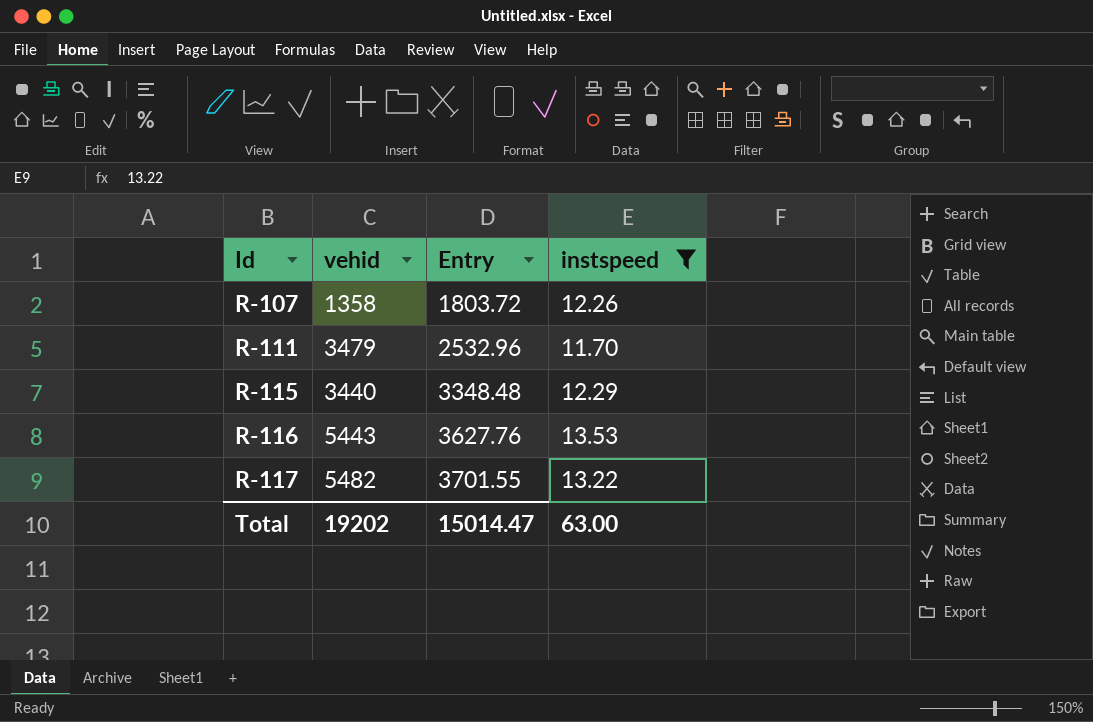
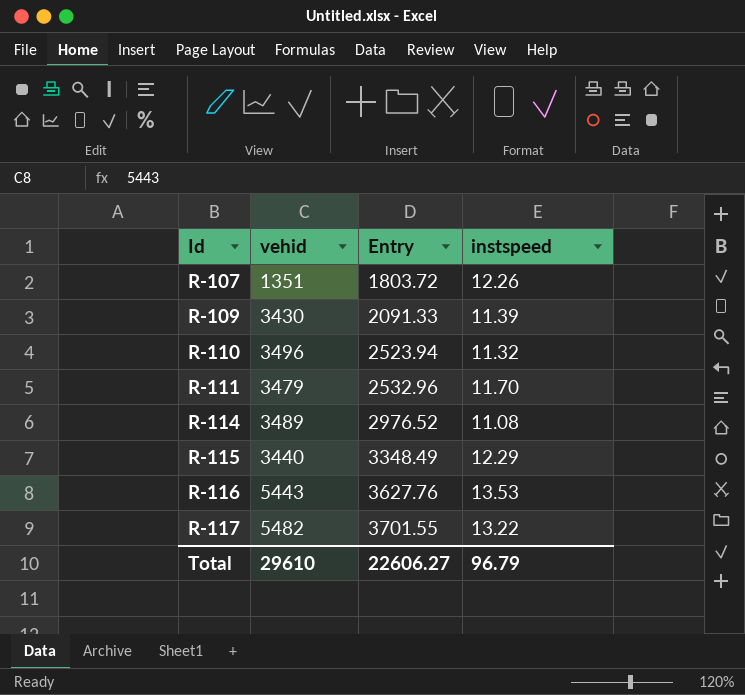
filter: instspeed >= 11.70 -> none
R-107 | vehid: 1358 -> 1351
R-115 | Entry: 3348.48 -> 3348.49
Total | vehid: 19202 -> 29610
Total | Entry: 15014.47 -> 22606.27
Total | instspeed: 63.00 -> 96.79

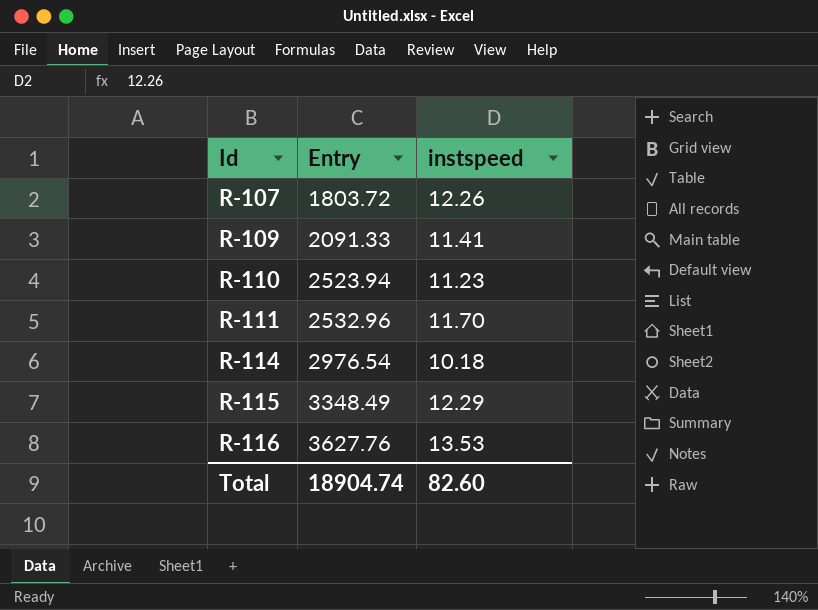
column vehid | position: 2 -> none
row R-117: 5482 | 3701.55 | 13.22 -> none
R-109 | instspeed: 11.39 -> 11.41
R-110 | instspeed: 11.32 -> 11.23
R-114 | Entry: 2976.52 -> 2976.54
R-114 | instspeed: 11.08 -> 10.18
Total | Entry: 22606.27 -> 18904.74
Total | instspeed: 96.79 -> 82.60

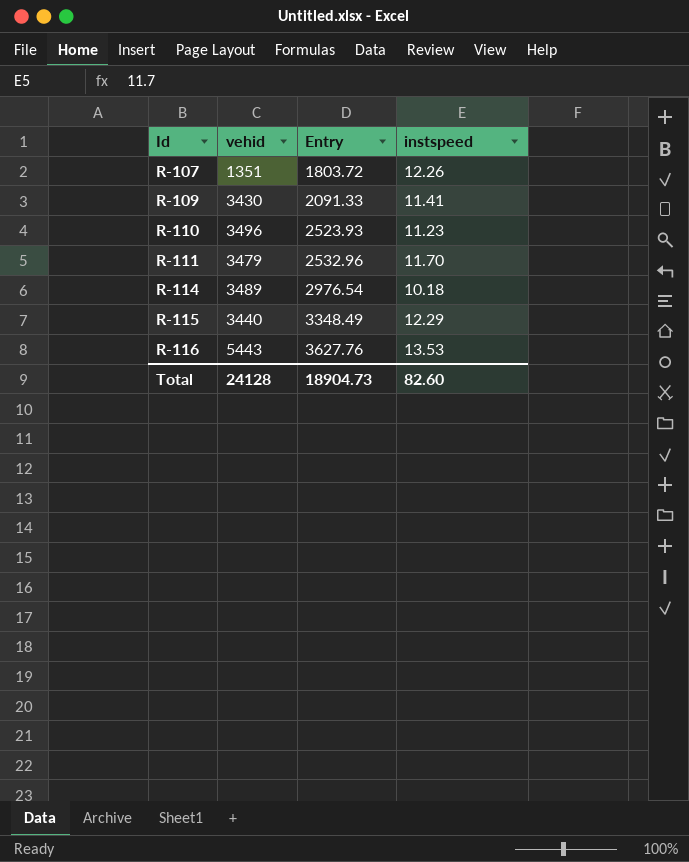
column vehid | position: none -> 2
R-110 | Entry: 2523.94 -> 2523.93
Total | Entry: 18904.74 -> 18904.73

